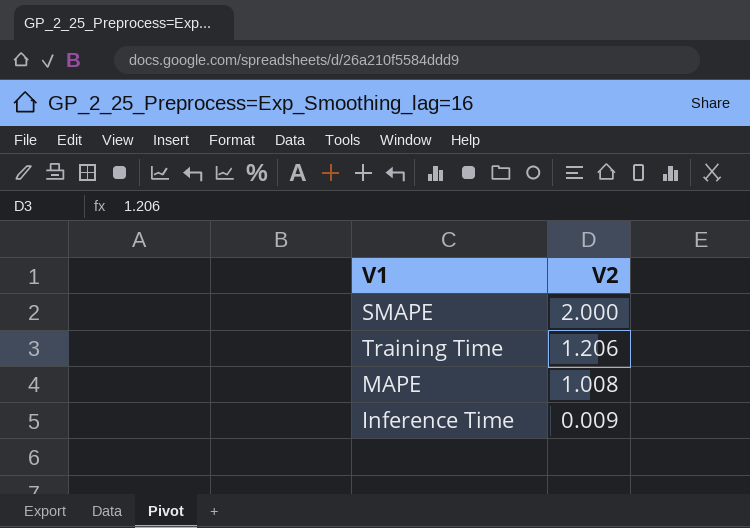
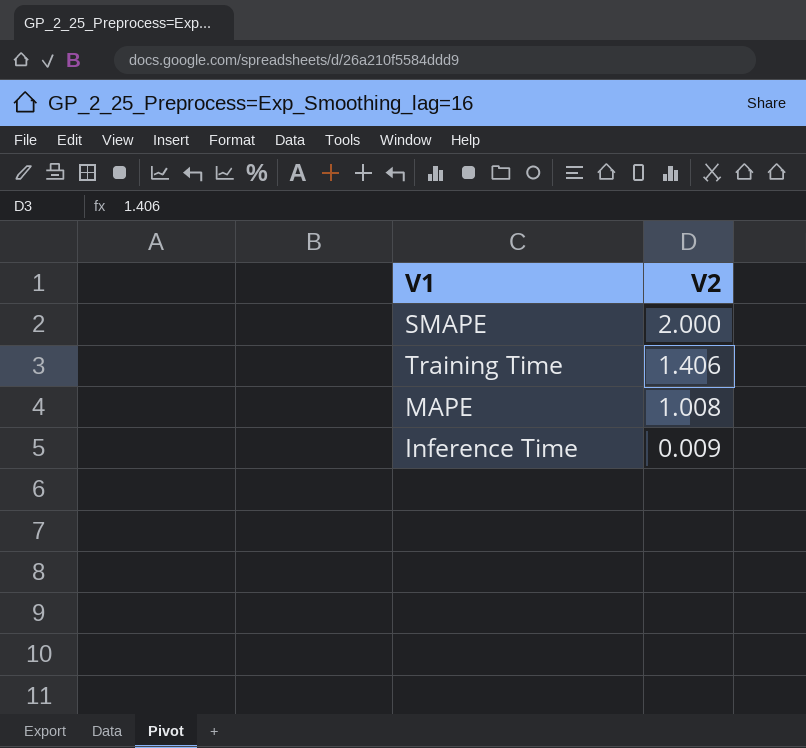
Training Time | V2: 1.206 -> 1.406

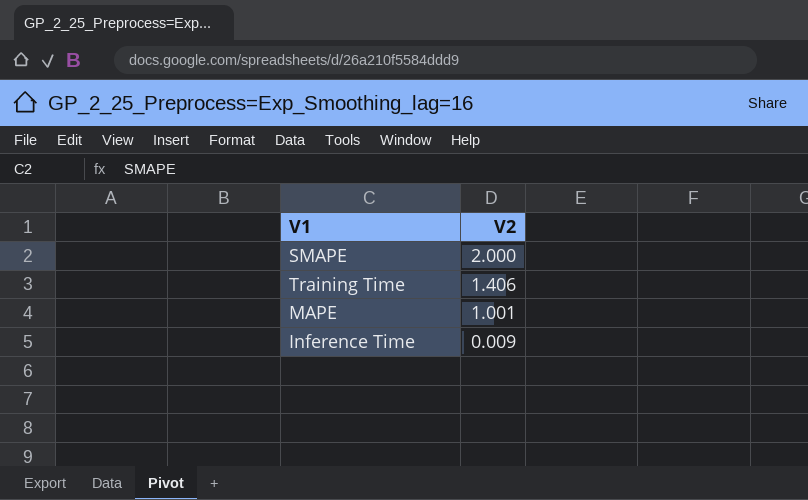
MAPE | V2: 1.008 -> 1.001

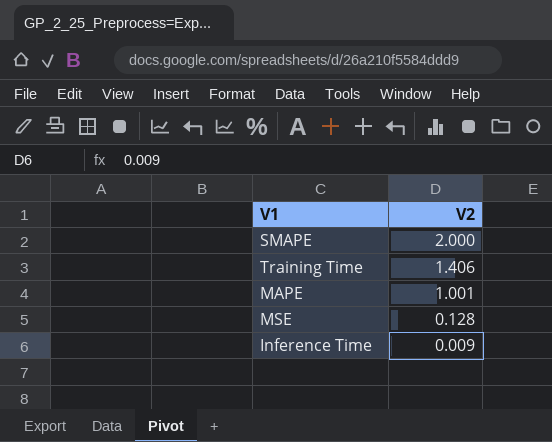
row MSE: none -> 0.128

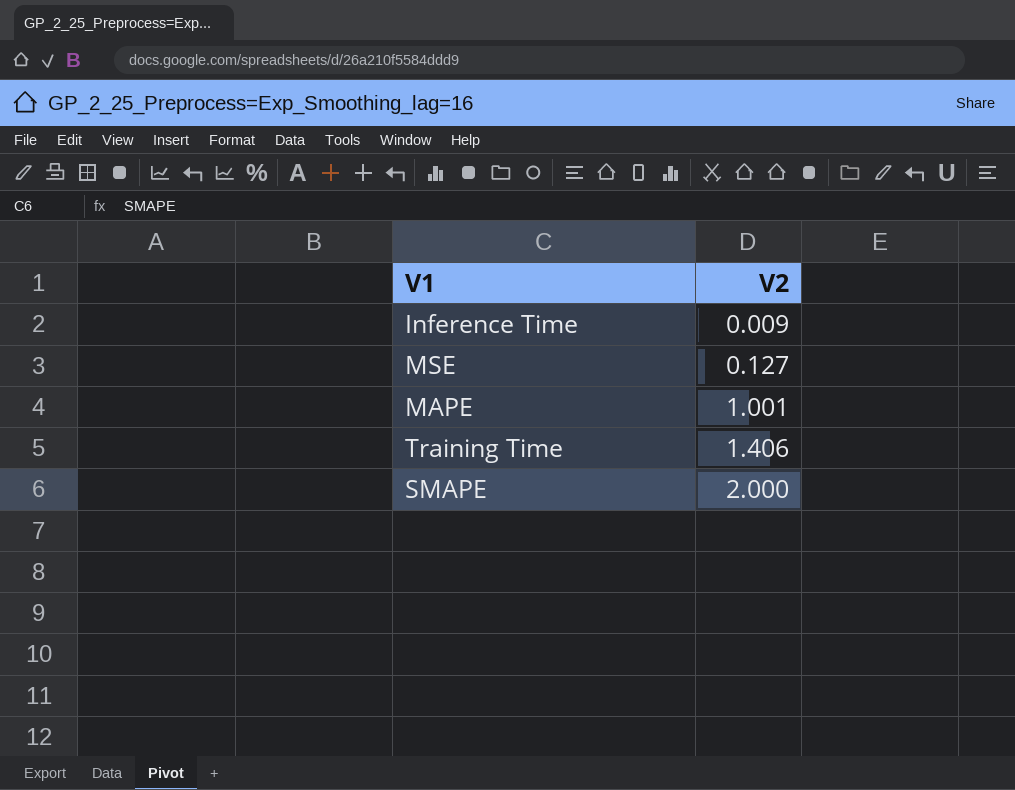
row order: V2 descending -> V2 ascending
MSE | V2: 0.128 -> 0.127

